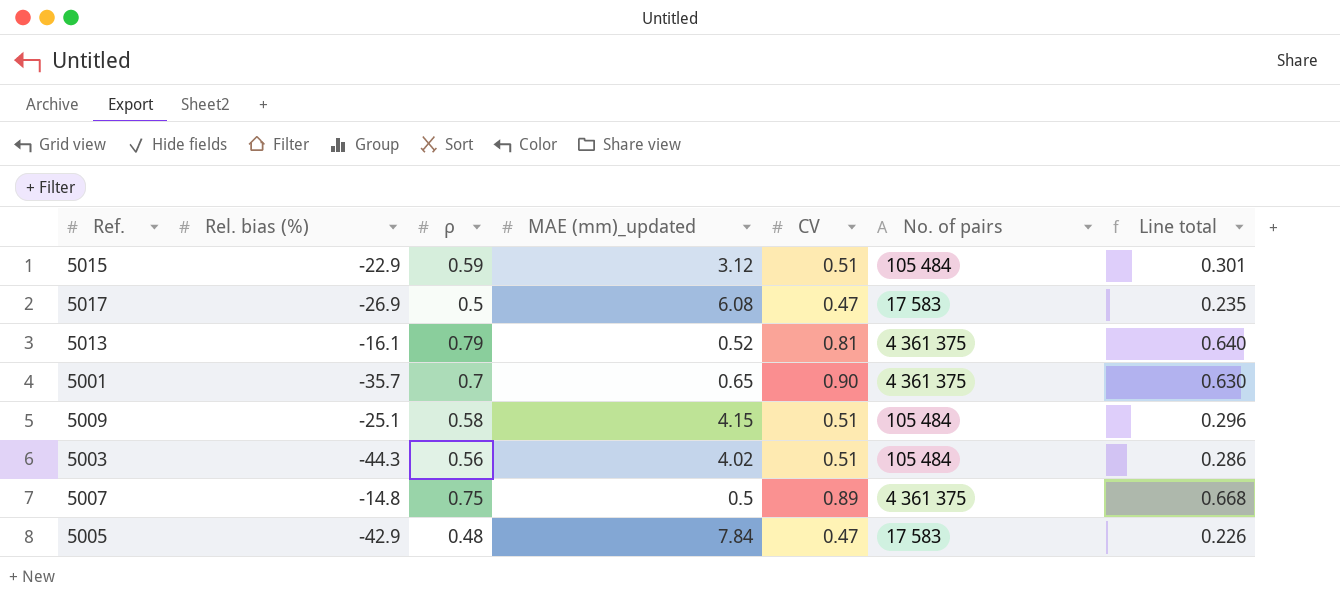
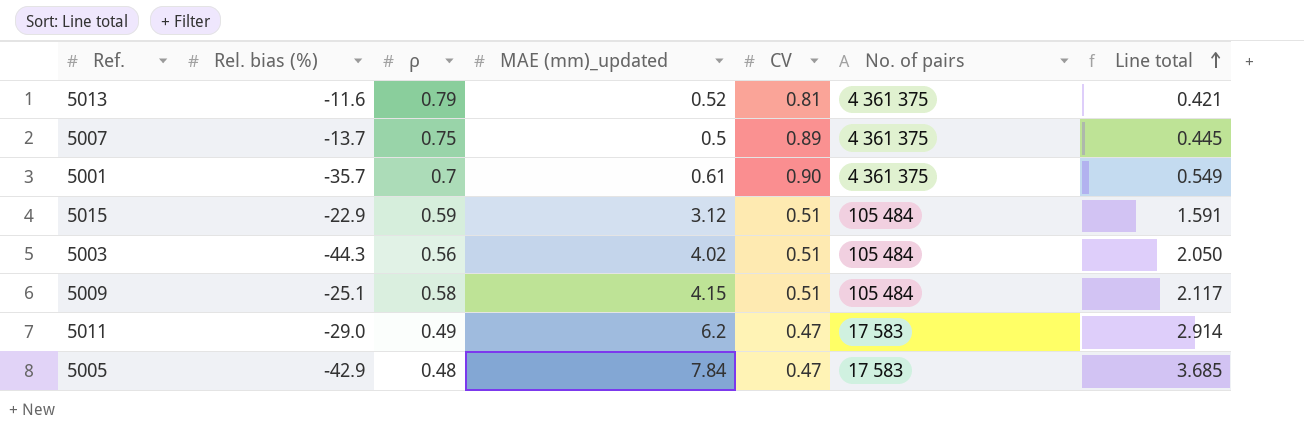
row order: none -> Line total ascending
column Line total | formula: [ρ] * [CV] -> [MAE (mm)_updated] * [CV]
row 5017: -26.9 | 0.5 | 6.08 | 0.47 | 17 583 | 0.235 -> none
5013 | Rel. bias (%): -16.1 -> -11.6
5007 | Rel. bias (%): -14.8 -> -13.7
5001 | MAE (mm)_updated: 0.65 -> 0.61
row 5011: none -> -29.0 | 0.49 | 6.2 | 0.47 | 17 583 | 2.914

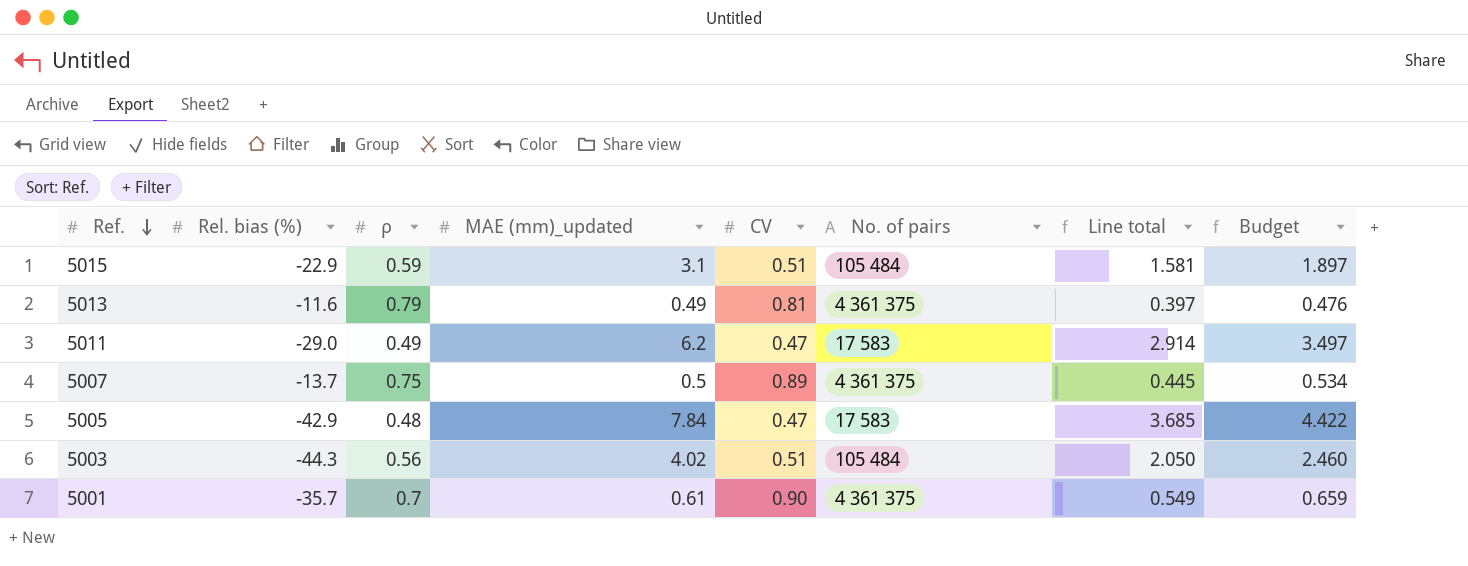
row order: Line total ascending -> Ref. descending
column Budget | formula: none -> [Line total] * 1.2
row 5009: -25.1 | 0.58 | 4.15 | 0.51 | 105 484 | 2.117 -> none
5015 | MAE (mm)_updated: 3.12 -> 3.1
5015 | Line total: 1.591 -> 1.581
5013 | MAE (mm)_updated: 0.52 -> 0.49
5013 | Line total: 0.421 -> 0.397

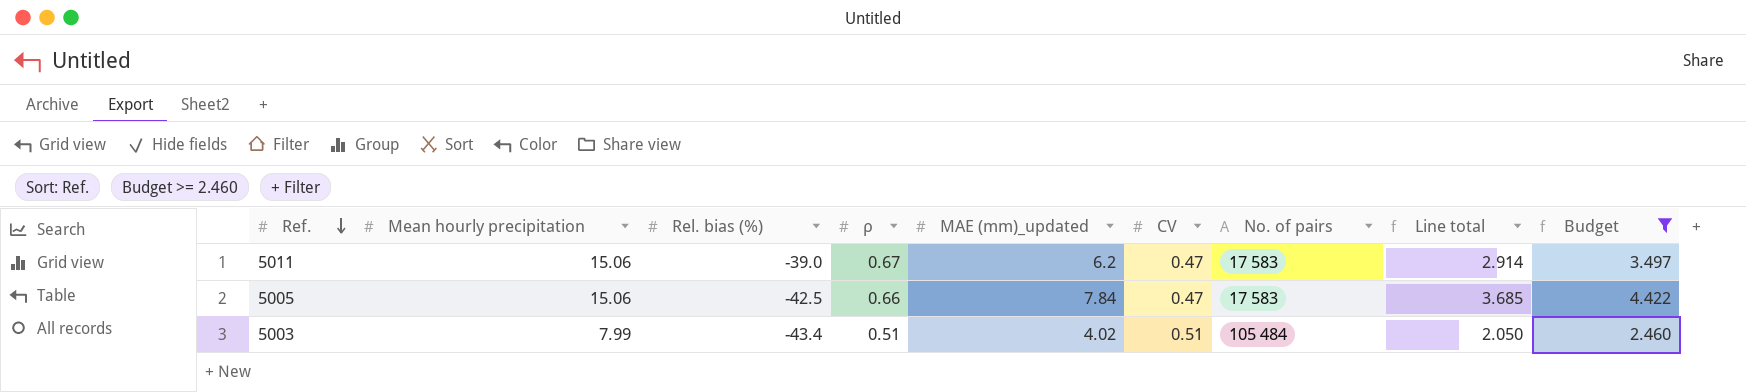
filter: none -> Budget >= 2.460
column Mean hourly precipitation | position: none -> 2
5011 | Rel. bias (%): -29.0 -> -39.0
5011 | ρ: 0.49 -> 0.67
5005 | Rel. bias (%): -42.9 -> -42.5
5005 | ρ: 0.48 -> 0.66
5003 | Rel. bias (%): -44.3 -> -43.4
5003 | ρ: 0.56 -> 0.51

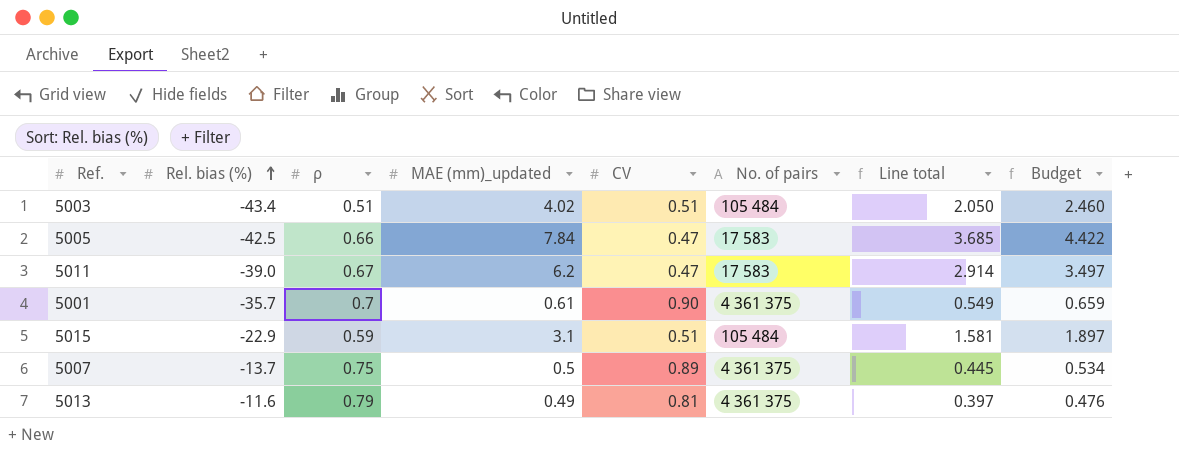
filter: Budget >= 2.460 -> none
row order: Ref. descending -> Rel. bias (%) ascending
column Mean hourly precipitation | position: 2 -> none

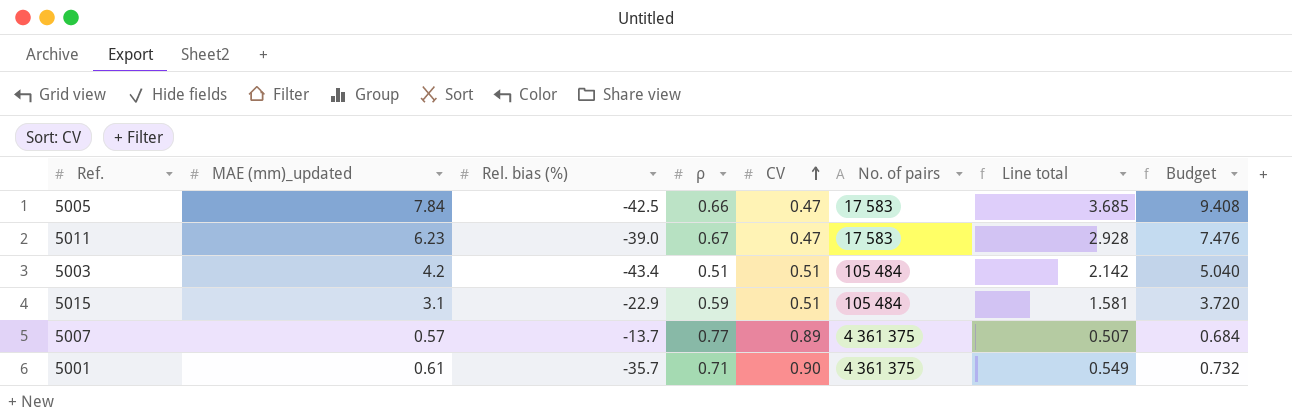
row order: Rel. bias (%) ascending -> CV ascending
column MAE (mm)_updated | position: 4 -> 2
column Budget | formula: [Line total] * 1.2 -> [MAE (mm)_updated] * 1.2
row 5013: -11.6 | 0.79 | 0.49 | 0.81 | 4 361 375 | 0.397 | 0.476 -> none
5011 | MAE (mm)_updated: 6.2 -> 6.23
5011 | Line total: 2.914 -> 2.928
5003 | MAE (mm)_updated: 4.02 -> 4.2
5003 | Line total: 2.050 -> 2.142
5007 | MAE (mm)_updated: 0.5 -> 0.57
5007 | ρ: 0.75 -> 0.77
5007 | Line total: 0.445 -> 0.507
5001 | ρ: 0.7 -> 0.71

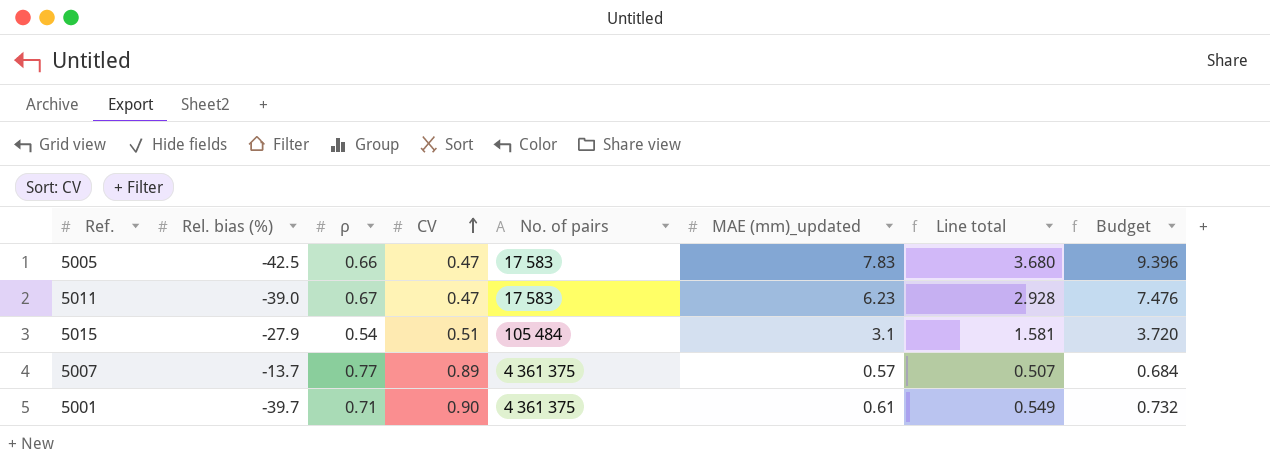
column MAE (mm)_updated | position: 2 -> 6
row 5003: 4.2 | -43.4 | 0.51 | 0.51 | 105 484 | 2.142 | 5.040 -> none
5005 | MAE (mm)_updated: 7.84 -> 7.83
5005 | Line total: 3.685 -> 3.680
5005 | Budget: 9.408 -> 9.396
5015 | Rel. bias (%): -22.9 -> -27.9
5015 | ρ: 0.59 -> 0.54
5001 | Rel. bias (%): -35.7 -> -39.7

